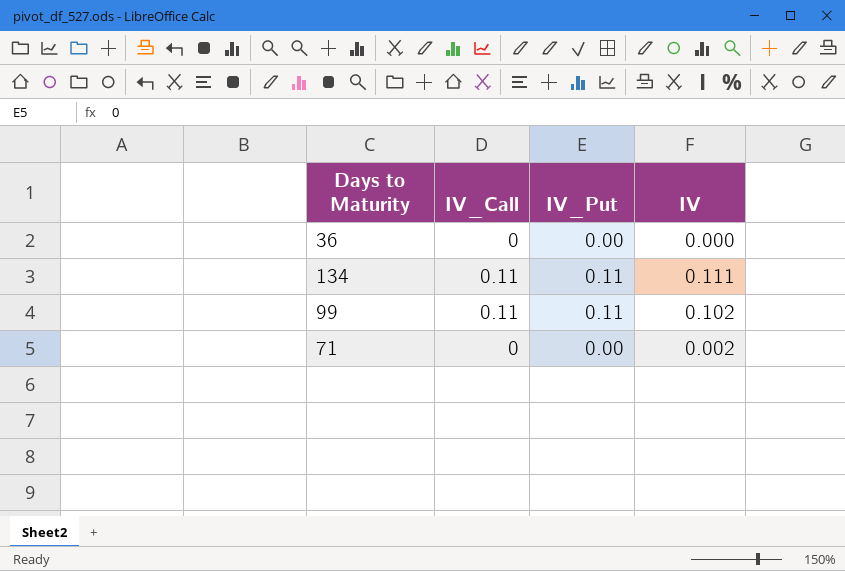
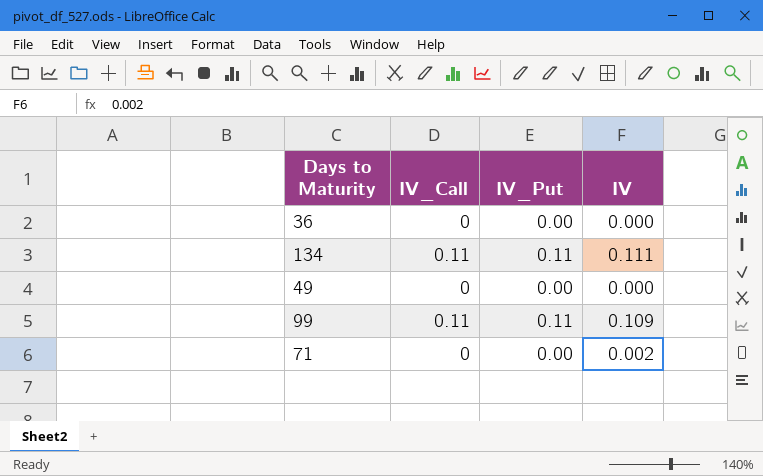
row 49: none -> 0 | 0.00 | 0.000
99 | IV: 0.102 -> 0.109

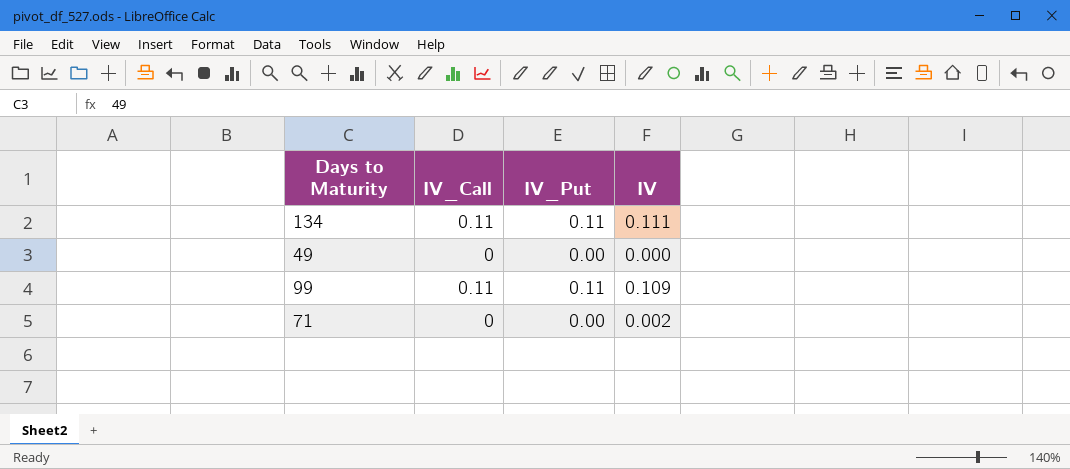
row 36: 0 | 0.00 | 0.000 -> none

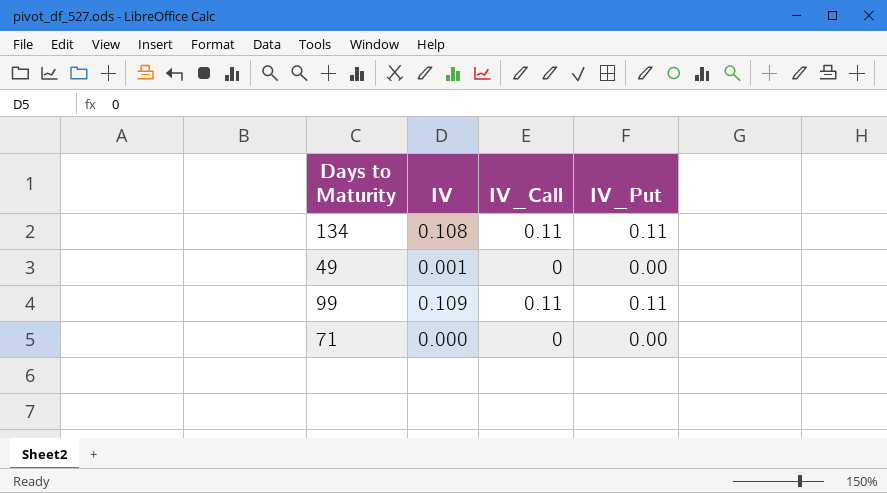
column IV | position: 4 -> 2
134 | IV: 0.111 -> 0.108
49 | IV: 0.000 -> 0.001
71 | IV: 0.002 -> 0.000

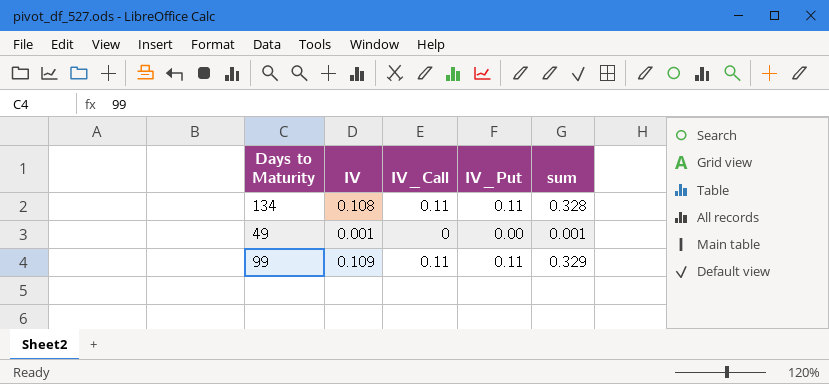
column sum | formula: none -> [IV] + [IV_Call] + [IV_Put]
row 71: 0.000 | 0 | 0.00 -> none

